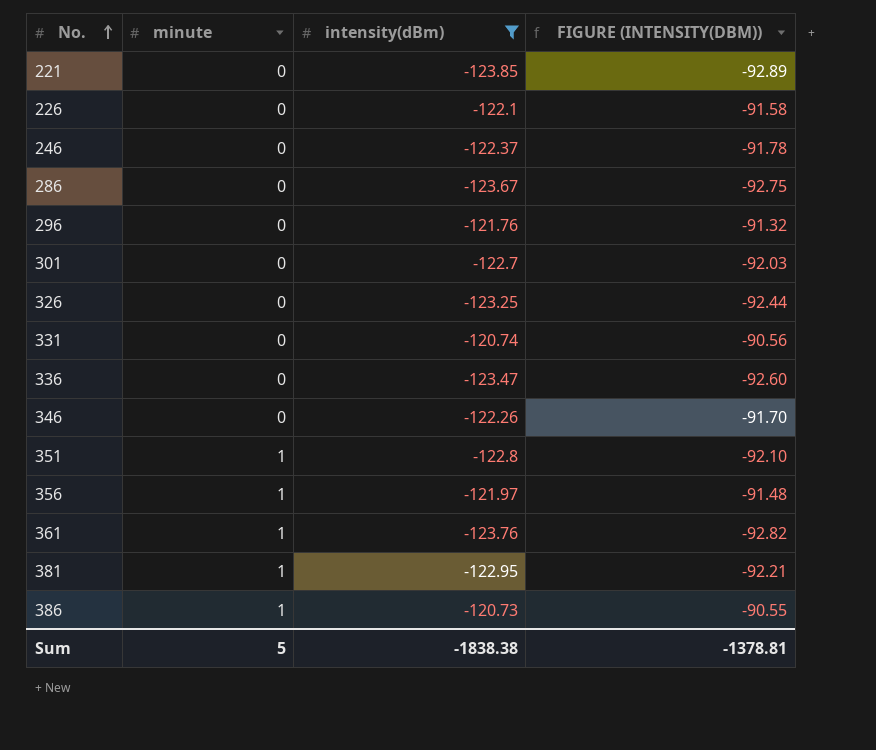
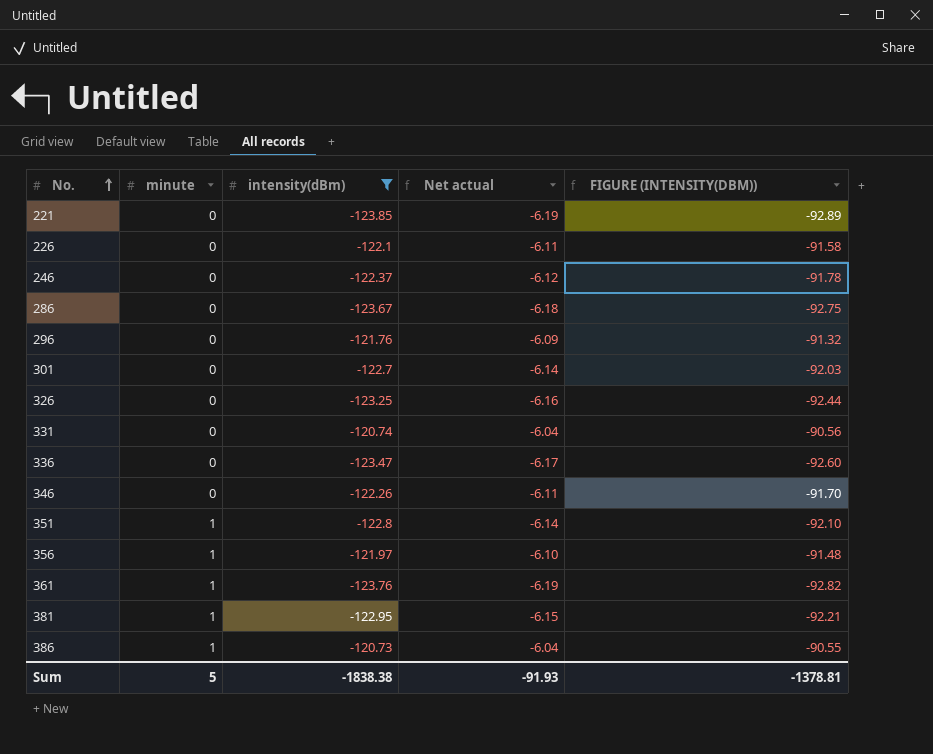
column Net actual | formula: none -> [intensity(dBm)] * 0.05

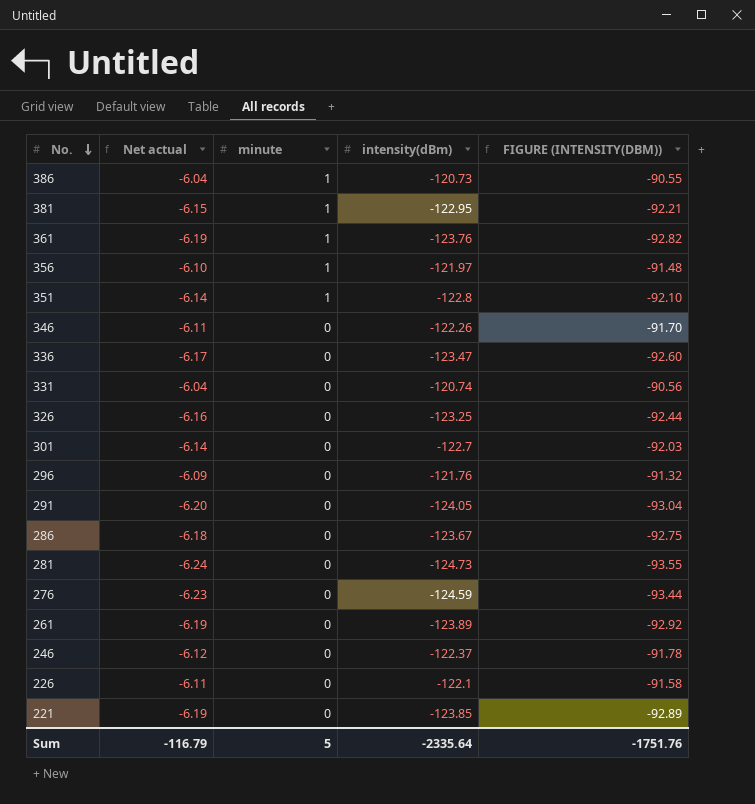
filter: intensity(dBm) >= -123.85 -> none
row order: No. ascending -> No. descending
column Net actual | position: 4 -> 2
Sum | Net actual: -91.93 -> -116.79
Sum | intensity(dBm): -1838.38 -> -2335.64
Sum | FIGURE (INTENSITY(DBM)): -1378.81 -> -1751.76

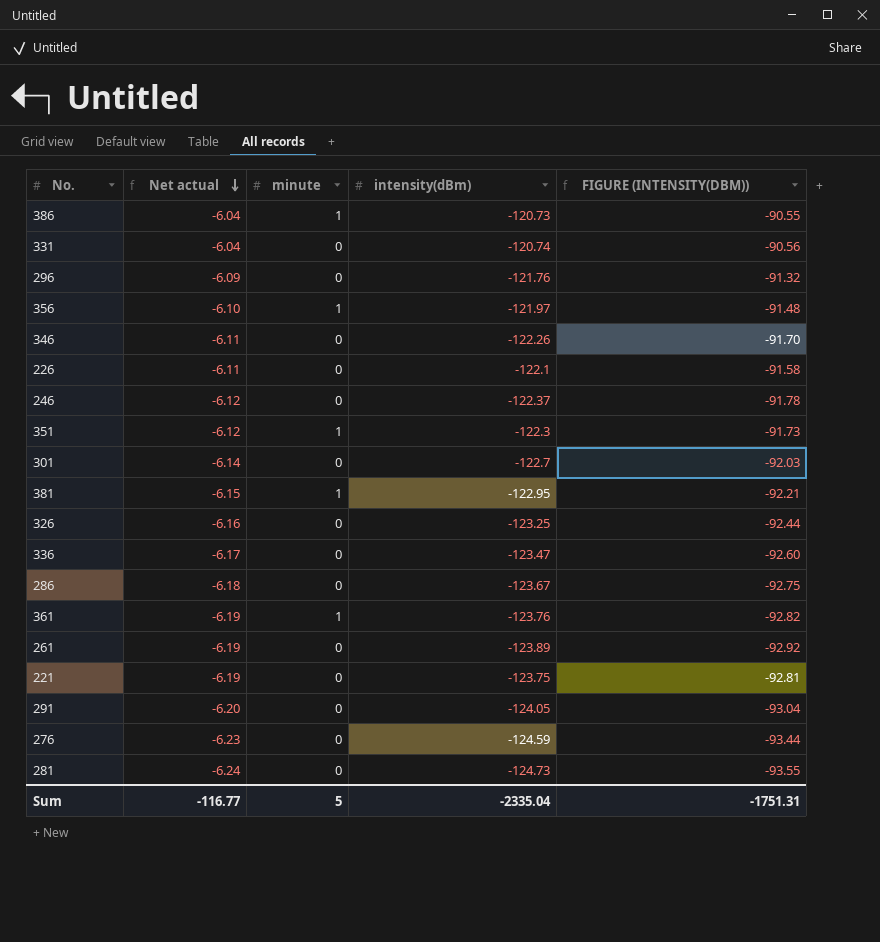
row order: No. descending -> Net actual descending
351 | Net actual: -6.14 -> -6.12
351 | intensity(dBm): -122.8 -> -122.3
351 | FIGURE (INTENSITY(DBM)): -92.10 -> -91.73
221 | intensity(dBm): -123.85 -> -123.75
221 | FIGURE (INTENSITY(DBM)): -92.89 -> -92.81
Sum | Net actual: -116.79 -> -116.77
Sum | intensity(dBm): -2335.64 -> -2335.04
Sum | FIGURE (INTENSITY(DBM)): -1751.76 -> -1751.31

